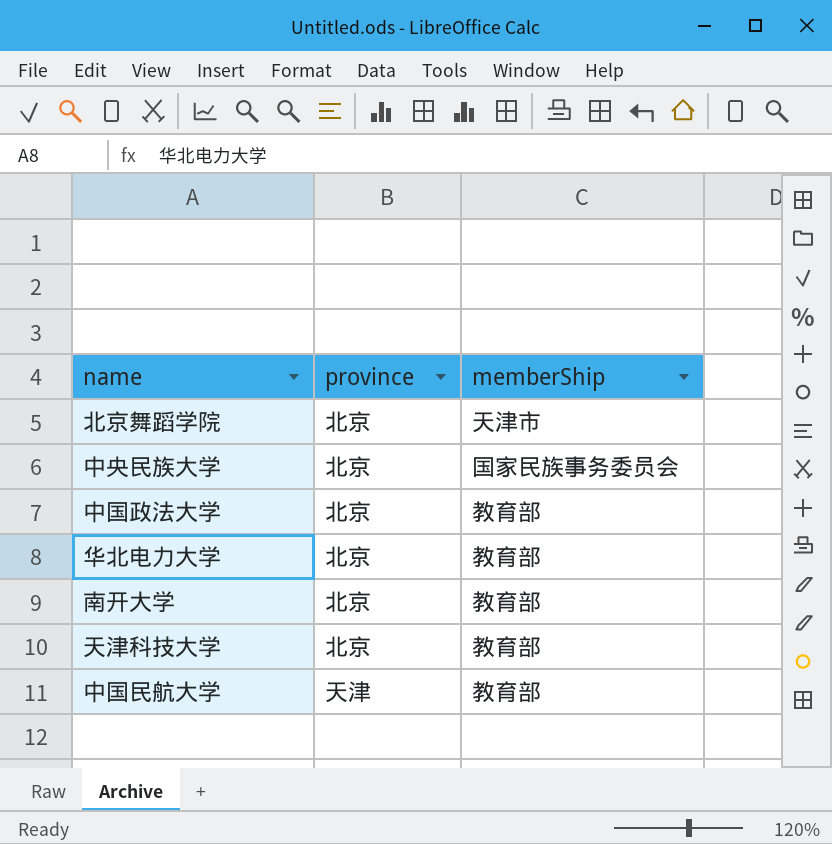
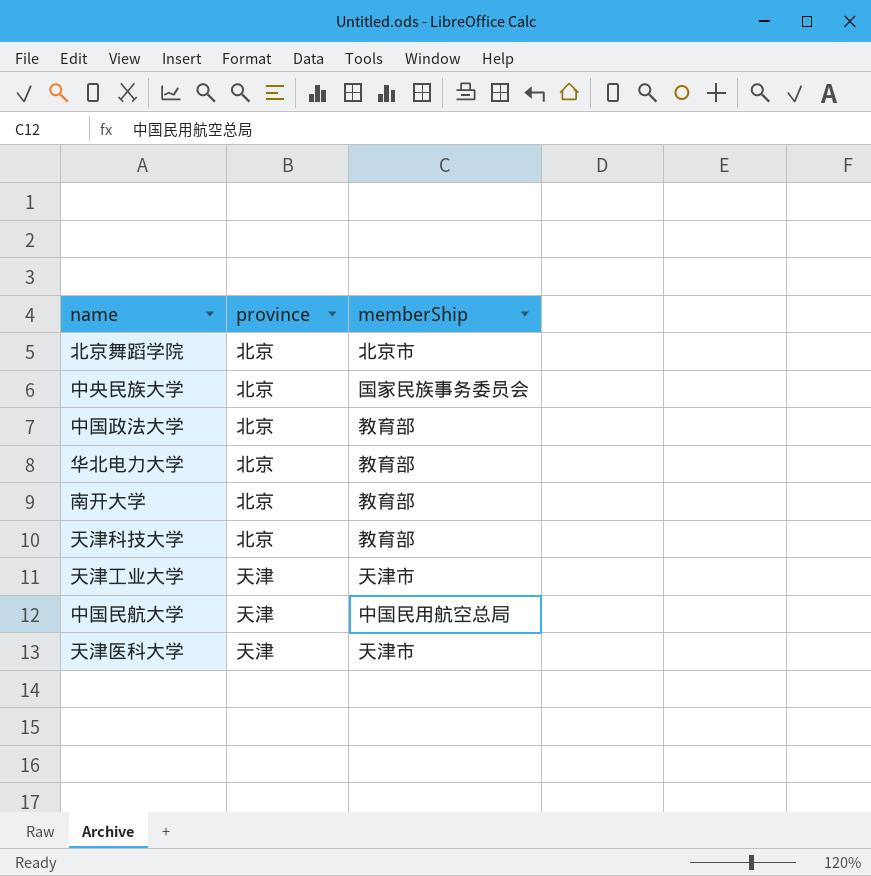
北京舞蹈学院 | memberShip: 天津市 -> 北京市
row 天津工业大学: none -> 天津 | 天津市
中国民航大学 | memberShip: 教育部 -> 中国民用航空总局
row 天津医科大学: none -> 天津 | 天津市

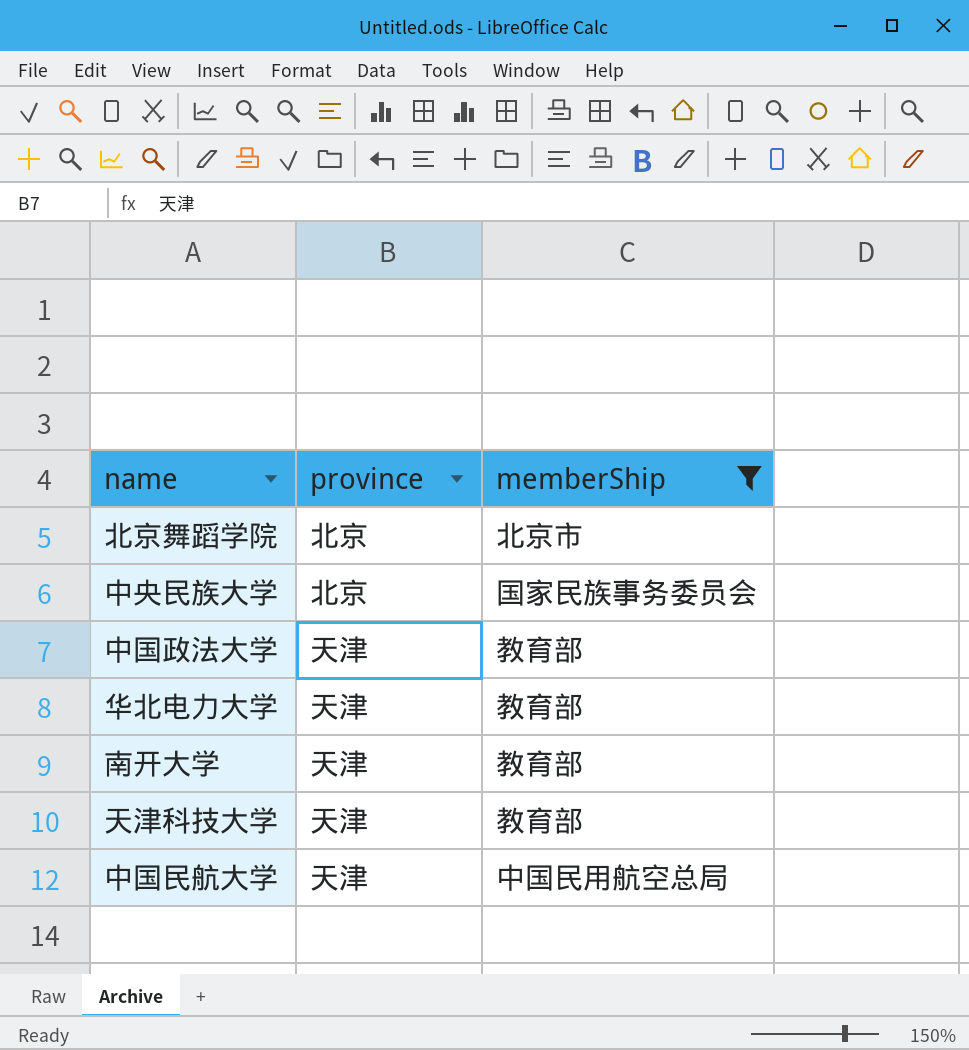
filter: none -> memberShip != 天津市
中国政法大学 | province: 北京 -> 天津
华北电力大学 | province: 北京 -> 天津
南开大学 | province: 北京 -> 天津
天津科技大学 | province: 北京 -> 天津

